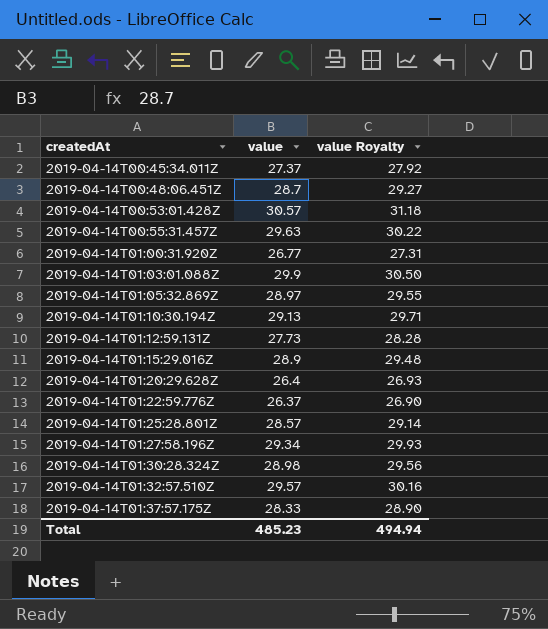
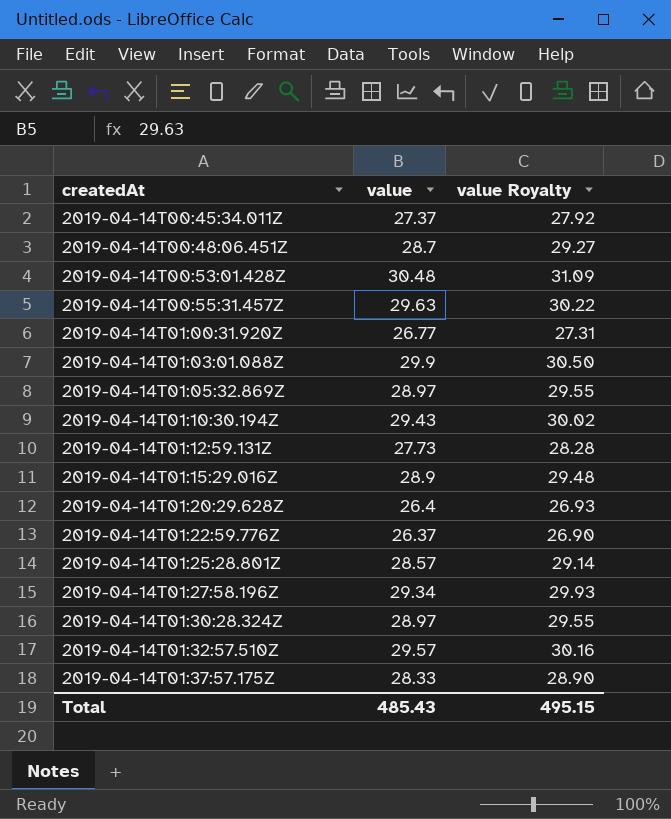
2019-04-14T00:53:01.428Z | value: 30.57 -> 30.48
2019-04-14T00:53:01.428Z | value Royalty: 31.18 -> 31.09
2019-04-14T01:10:30.194Z | value: 29.13 -> 29.43
2019-04-14T01:10:30.194Z | value Royalty: 29.71 -> 30.02
2019-04-14T01:30:28.324Z | value: 28.98 -> 28.97
2019-04-14T01:30:28.324Z | value Royalty: 29.56 -> 29.55
Total | value: 485.23 -> 485.43
Total | value Royalty: 494.94 -> 495.15

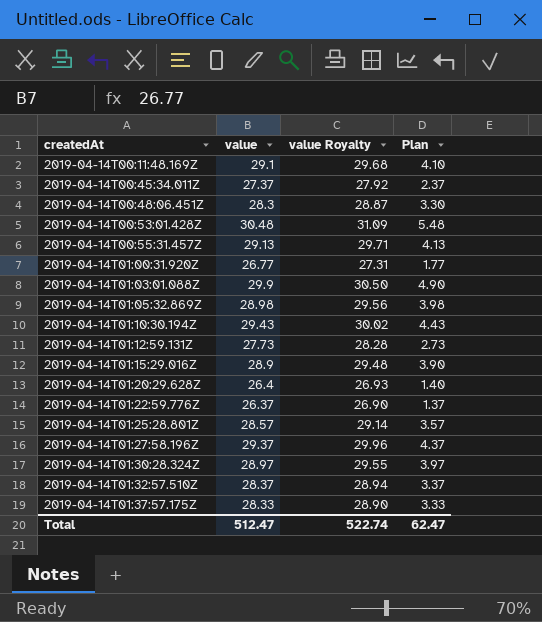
column Plan | formula: none -> [value] - 25
row 2019-04-14T00:11:48.169Z: none -> 29.1 | 29.68 | 4.10
2019-04-14T00:48:06.451Z | value: 28.7 -> 28.3
2019-04-14T00:48:06.451Z | value Royalty: 29.27 -> 28.87
2019-04-14T00:55:31.457Z | value: 29.63 -> 29.13
2019-04-14T00:55:31.457Z | value Royalty: 30.22 -> 29.71
2019-04-14T01:05:32.869Z | value: 28.97 -> 28.98
2019-04-14T01:05:32.869Z | value Royalty: 29.55 -> 29.56
2019-04-14T01:27:58.196Z | value: 29.34 -> 29.37
2019-04-14T01:27:58.196Z | value Royalty: 29.93 -> 29.96
2019-04-14T01:32:57.510Z | value: 29.57 -> 28.37
2019-04-14T01:32:57.510Z | value Royalty: 30.16 -> 28.94
Total | value: 485.43 -> 512.47
Total | value Royalty: 495.15 -> 522.74

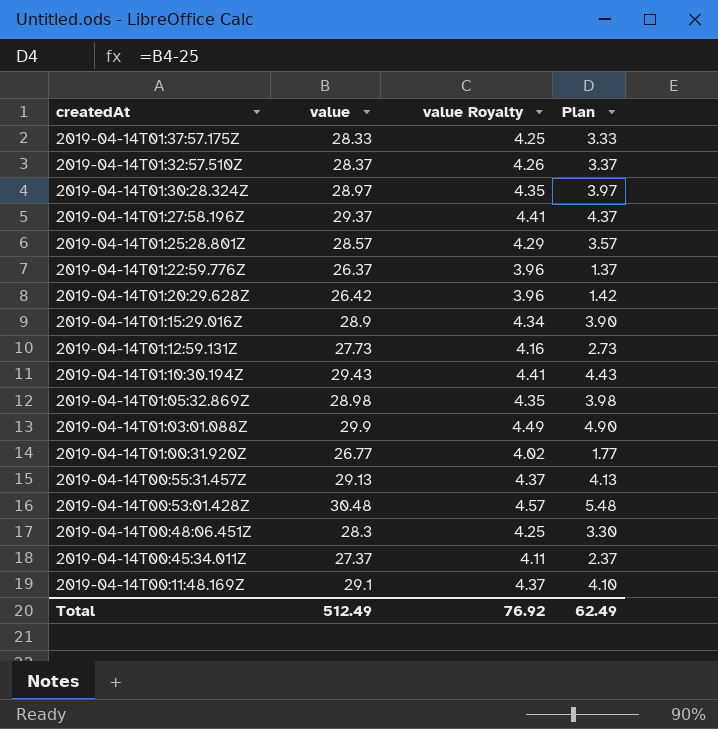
row order: createdAt ascending -> createdAt descending
column value Royalty | formula: [value] * 1.02 -> [value] * 0.15
2019-04-14T01:20:29.628Z | value: 26.4 -> 26.42
2019-04-14T01:20:29.628Z | Plan: 1.40 -> 1.42
Total | value: 512.47 -> 512.49
Total | value Royalty: 522.74 -> 76.92
Total | Plan: 62.47 -> 62.49

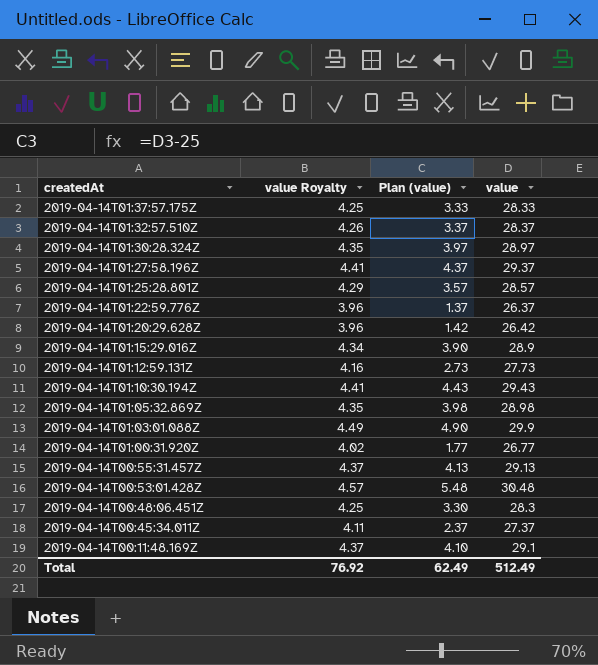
column name: Plan -> Plan (value)
column value | position: 2 -> 4

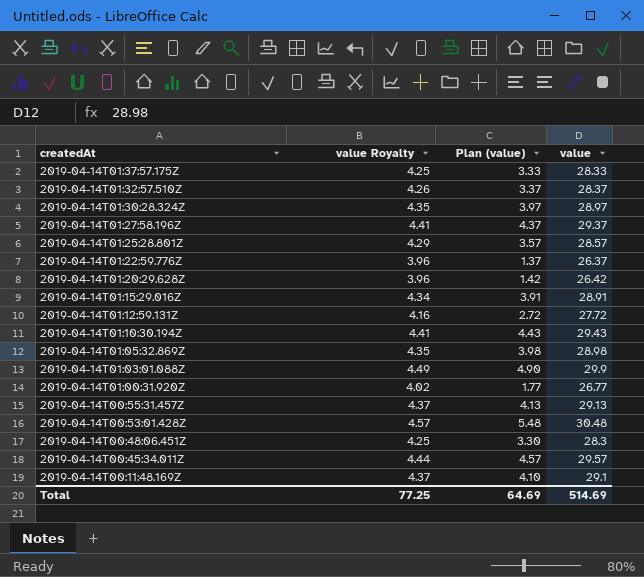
2019-04-14T01:15:29.016Z | Plan (value): 3.90 -> 3.91
2019-04-14T01:15:29.016Z | value: 28.9 -> 28.91
2019-04-14T01:12:59.131Z | Plan (value): 2.73 -> 2.72
2019-04-14T01:12:59.131Z | value: 27.73 -> 27.72
2019-04-14T00:45:34.011Z | value Royalty: 4.11 -> 4.44
2019-04-14T00:45:34.011Z | Plan (value): 2.37 -> 4.57
2019-04-14T00:45:34.011Z | value: 27.37 -> 29.57
Total | value Royalty: 76.92 -> 77.25
Total | Plan (value): 62.49 -> 64.69
Total | value: 512.49 -> 514.69

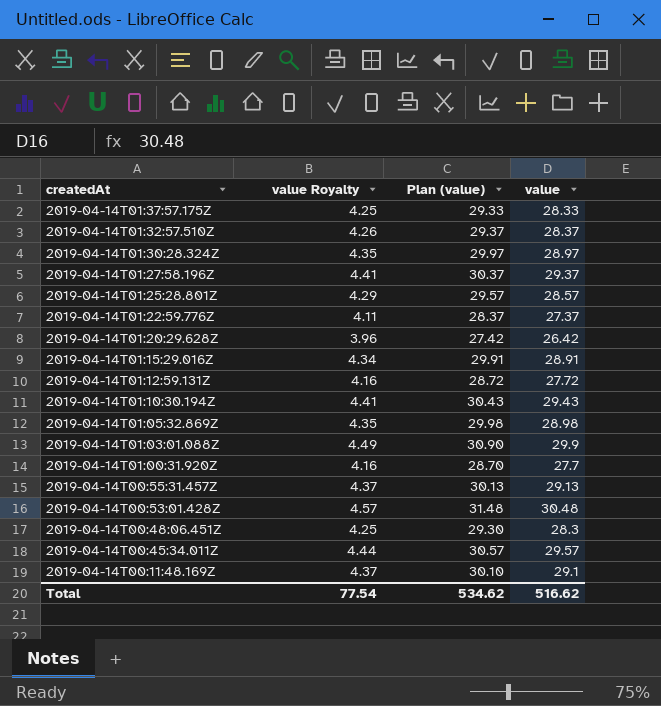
column Plan (value) | formula: [value] - 25 -> [value] + 1
2019-04-14T01:22:59.776Z | value Royalty: 3.96 -> 4.11
2019-04-14T01:22:59.776Z | value: 26.37 -> 27.37
2019-04-14T01:00:31.920Z | value Royalty: 4.02 -> 4.16
2019-04-14T01:00:31.920Z | value: 26.77 -> 27.7
Total | value Royalty: 77.25 -> 77.54
Total | Plan (value): 64.69 -> 534.62
Total | value: 514.69 -> 516.62

